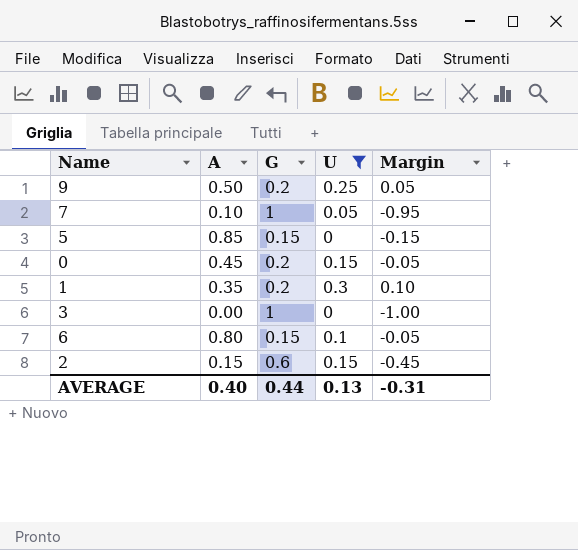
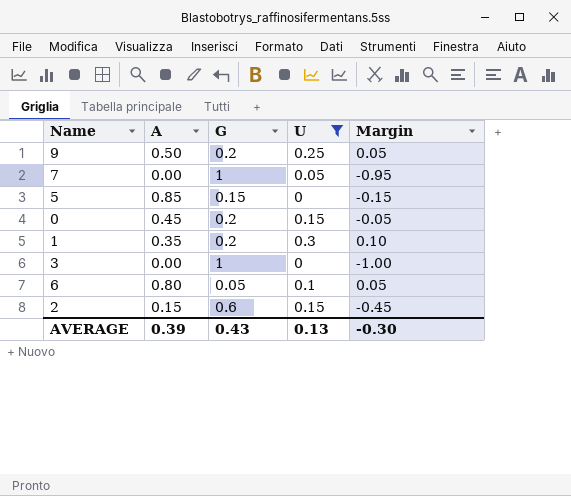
7 | A: 0.10 -> 0.00
6 | G: 0.15 -> 0.05
6 | Margin: -0.05 -> 0.05
AVERAGE | A: 0.40 -> 0.39
AVERAGE | G: 0.44 -> 0.43
AVERAGE | Margin: -0.31 -> -0.30

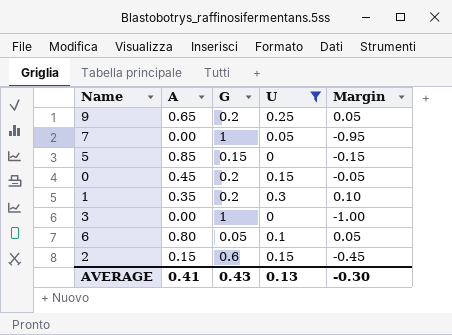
9 | A: 0.50 -> 0.65
AVERAGE | A: 0.39 -> 0.41

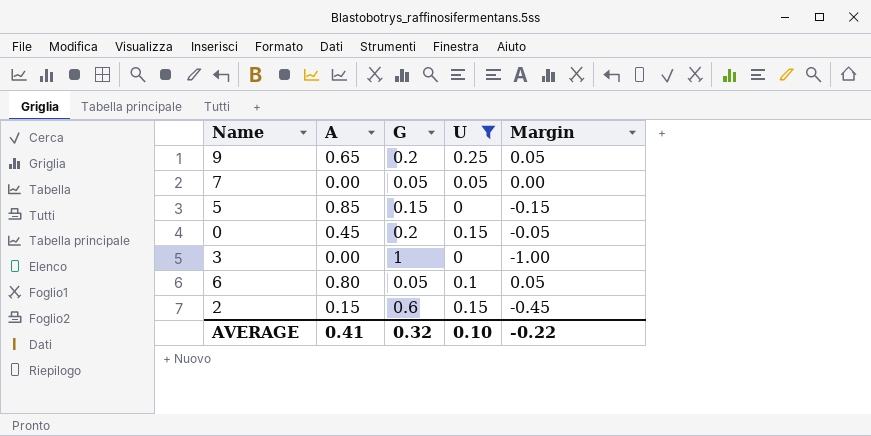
row 1: 0.35 | 0.2 | 0.3 | 0.10 -> none
7 | G: 1 -> 0.05
7 | Margin: -0.95 -> 0.00
AVERAGE | G: 0.43 -> 0.32
AVERAGE | U: 0.13 -> 0.10
AVERAGE | Margin: -0.30 -> -0.22

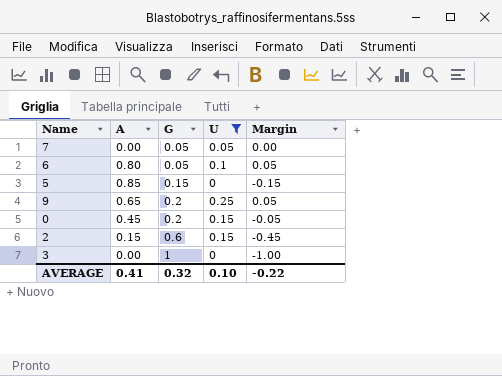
row order: none -> G ascending

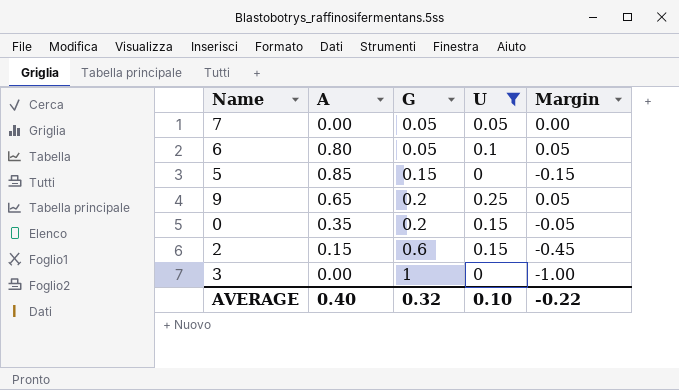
0 | A: 0.45 -> 0.35
AVERAGE | A: 0.41 -> 0.40

